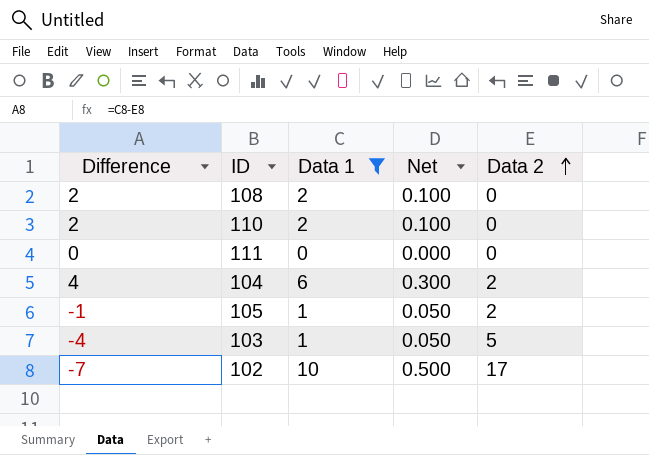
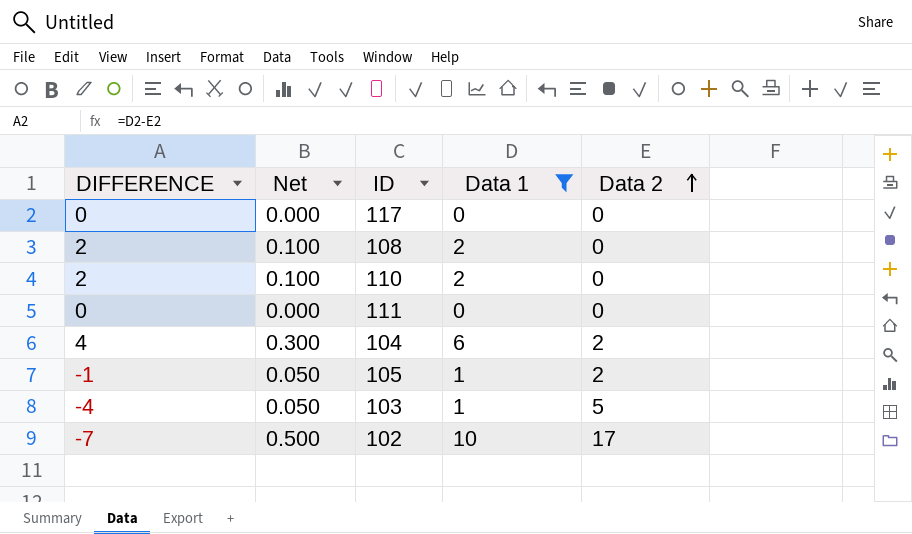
column name: Difference -> DIFFERENCE
column Net | position: 4 -> 2
row 117: none -> 0 | 0.000 | 0 | 0

